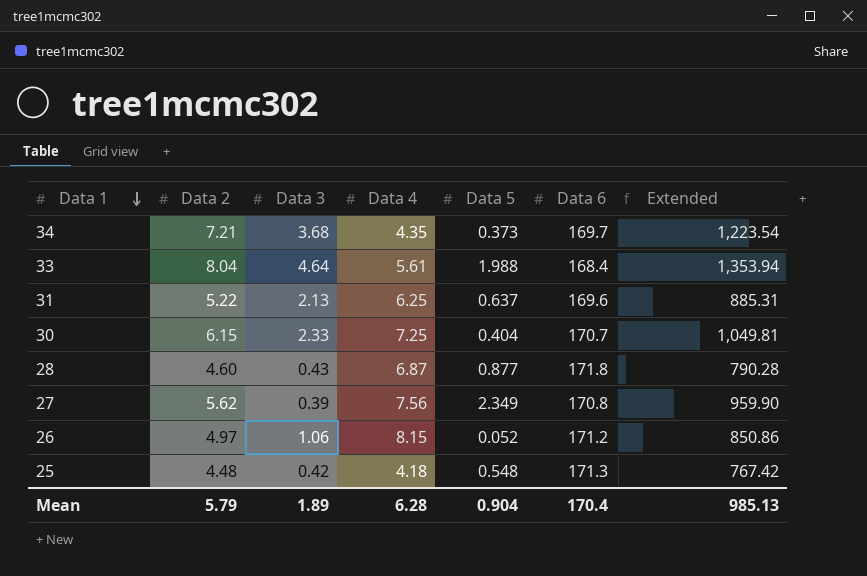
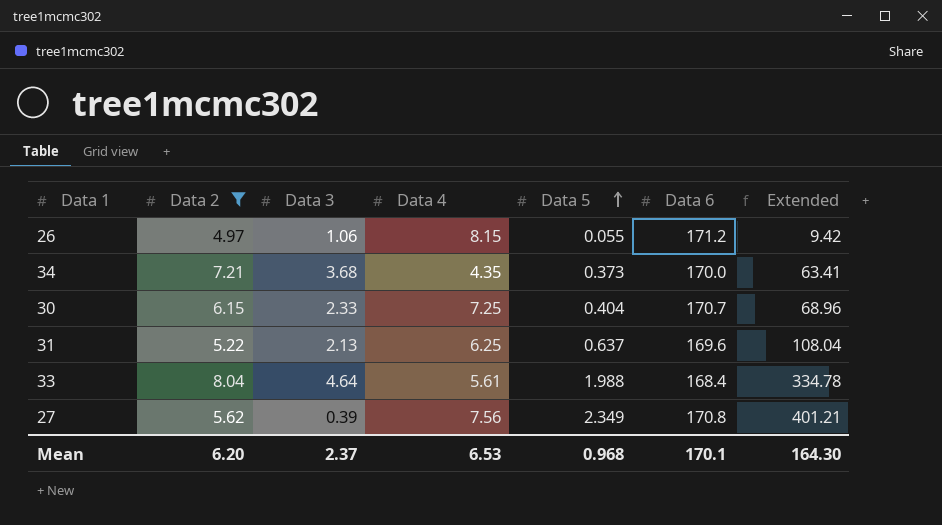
filter: none -> Data 2 >= 4.97
row order: Data 1 descending -> Data 5 ascending
column Extended | formula: [Data 2] * [Data 6] -> [Data 5] * [Data 6]
26 | Data 5: 0.052 -> 0.055
34 | Data 6: 169.7 -> 170.0
Mean | Data 2: 5.79 -> 6.20
Mean | Data 3: 1.89 -> 2.37
Mean | Data 4: 6.28 -> 6.53
Mean | Data 5: 0.904 -> 0.968
Mean | Data 6: 170.4 -> 170.1
Mean | Extended: 985.13 -> 164.30

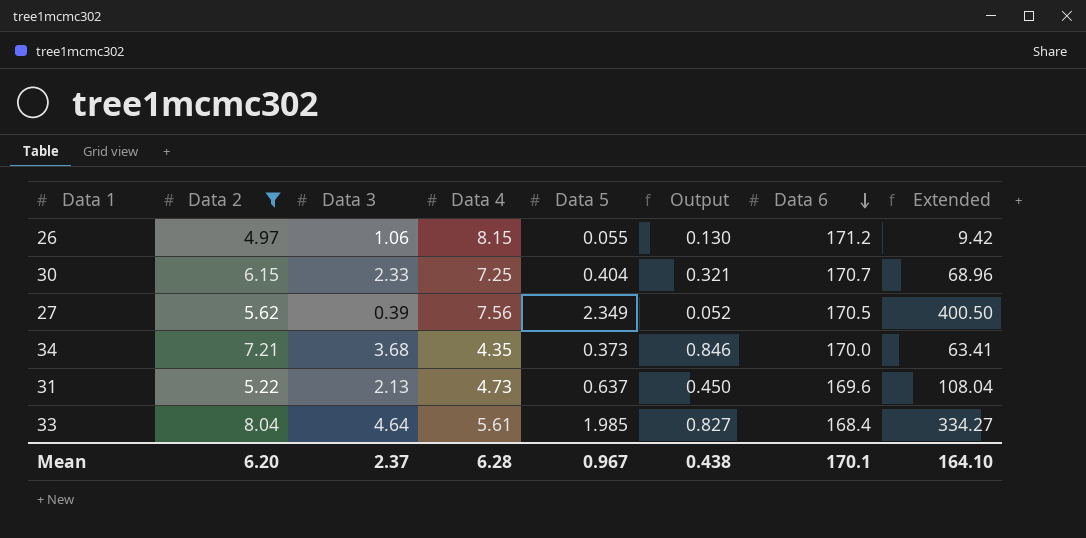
row order: Data 5 ascending -> Data 6 descending
column Output | formula: none -> [Data 3] / [Data 4]
27 | Data 6: 170.8 -> 170.5
27 | Extended: 401.21 -> 400.50
31 | Data 4: 6.25 -> 4.73
33 | Data 5: 1.988 -> 1.985
33 | Extended: 334.78 -> 334.27
Mean | Data 4: 6.53 -> 6.28
Mean | Data 5: 0.968 -> 0.967
Mean | Extended: 164.30 -> 164.10

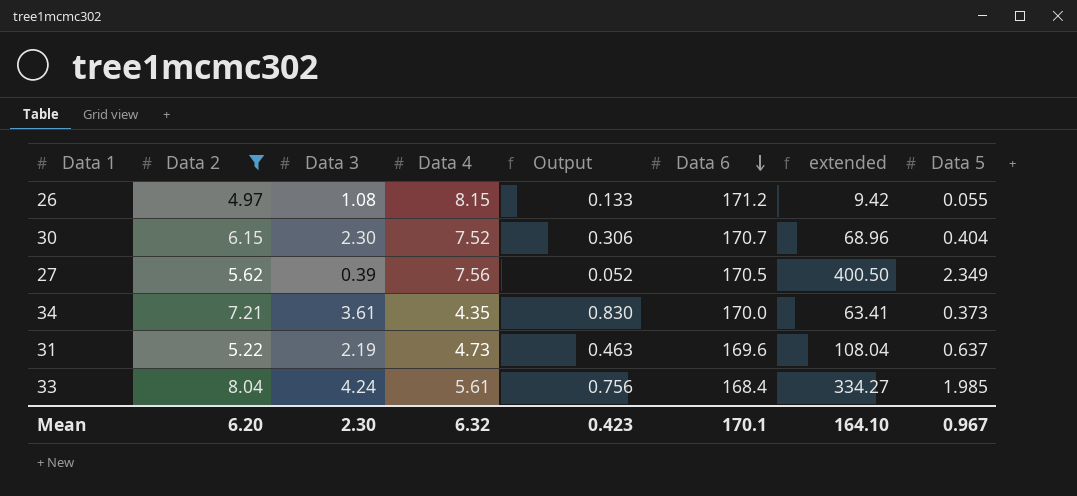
column name: Extended -> extended
column Data 5 | position: 5 -> 8
26 | Data 3: 1.06 -> 1.08
26 | Output: 0.130 -> 0.133
30 | Data 3: 2.33 -> 2.30
30 | Data 4: 7.25 -> 7.52
30 | Output: 0.321 -> 0.306
34 | Data 3: 3.68 -> 3.61
34 | Output: 0.846 -> 0.830
31 | Data 3: 2.13 -> 2.19
31 | Output: 0.450 -> 0.463
33 | Data 3: 4.64 -> 4.24
33 | Output: 0.827 -> 0.756
Mean | Data 3: 2.37 -> 2.30
Mean | Data 4: 6.28 -> 6.32
Mean | Output: 0.438 -> 0.423

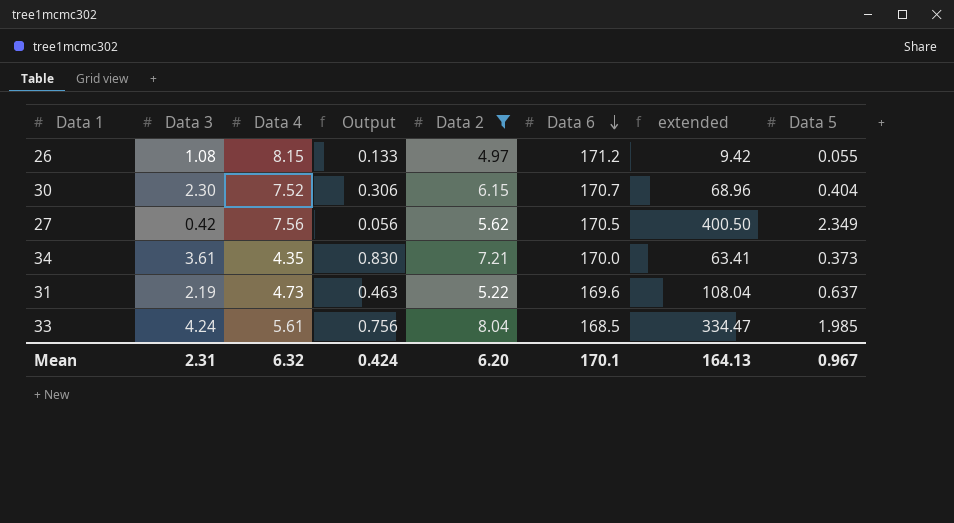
column Data 2 | position: 2 -> 5
27 | Data 3: 0.39 -> 0.42
27 | Output: 0.052 -> 0.056
33 | Data 6: 168.4 -> 168.5
33 | extended: 334.27 -> 334.47
Mean | Data 3: 2.30 -> 2.31
Mean | Output: 0.423 -> 0.424
Mean | extended: 164.10 -> 164.13

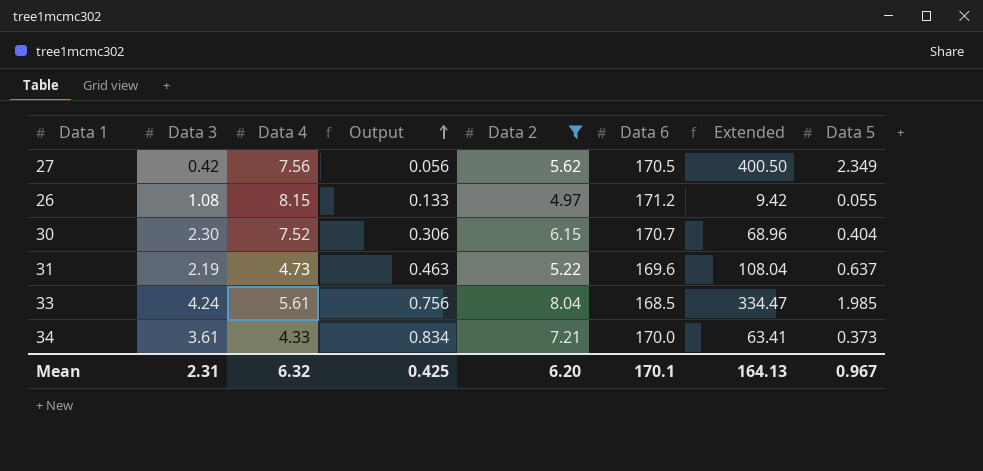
row order: Data 6 descending -> Output ascending
column name: extended -> Extended
34 | Data 4: 4.35 -> 4.33
34 | Output: 0.830 -> 0.834
Mean | Output: 0.424 -> 0.425

